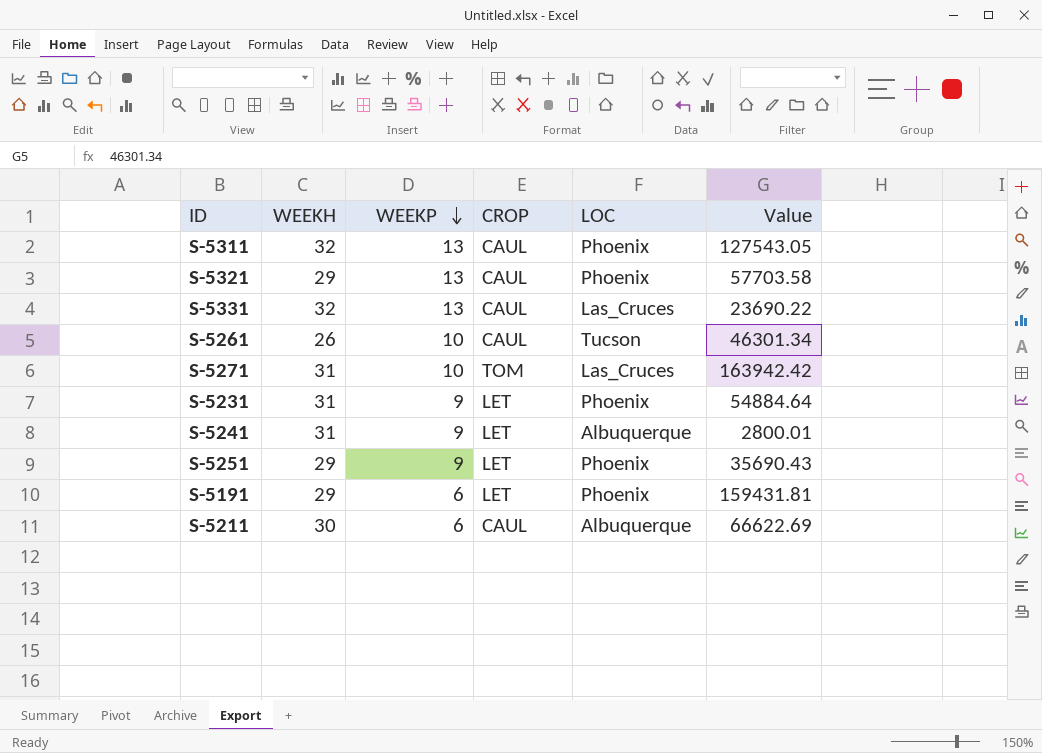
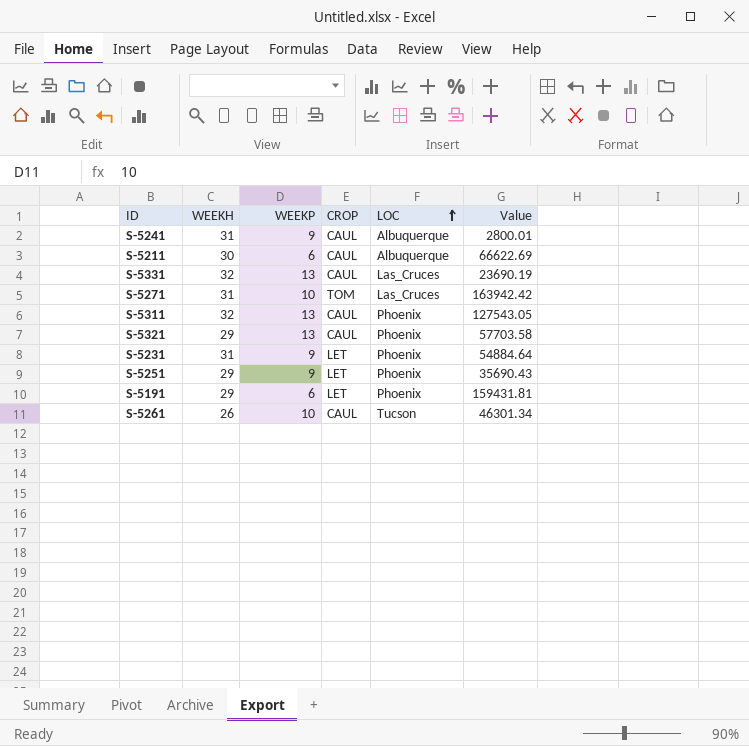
row order: WEEKP descending -> LOC ascending
S-5241 | CROP: LET -> CAUL
S-5331 | Value: 23690.22 -> 23690.19

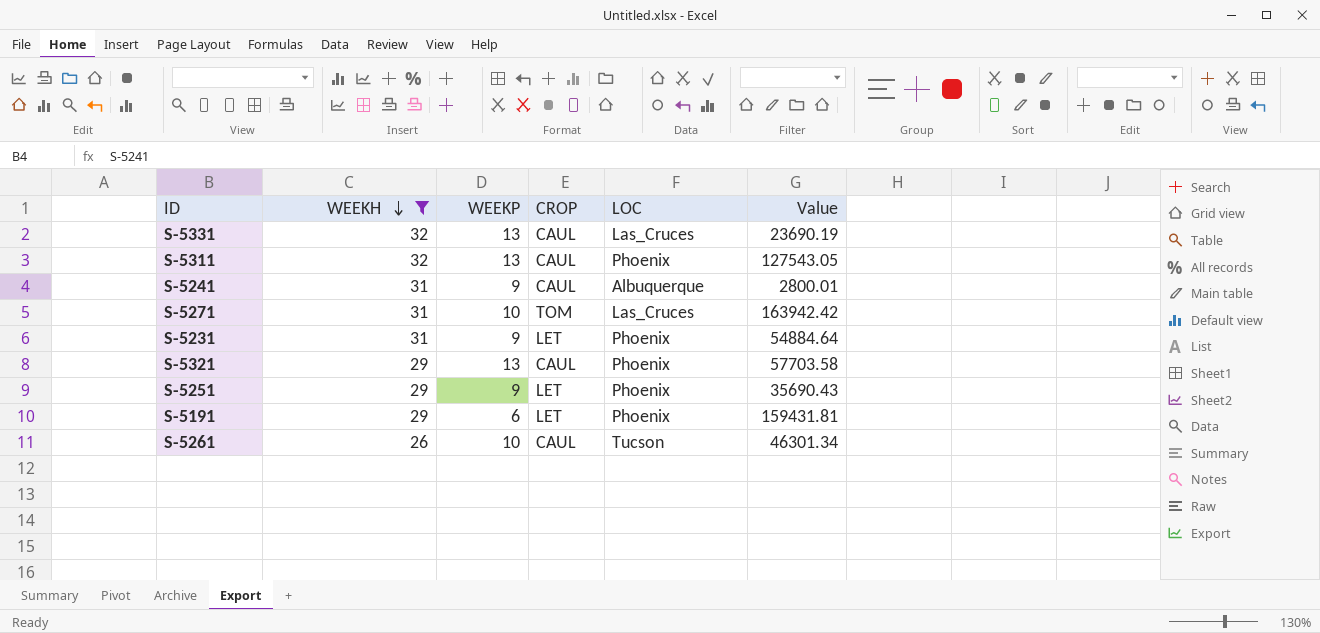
filter: none -> WEEKH != 30
row order: LOC ascending -> WEEKH descending

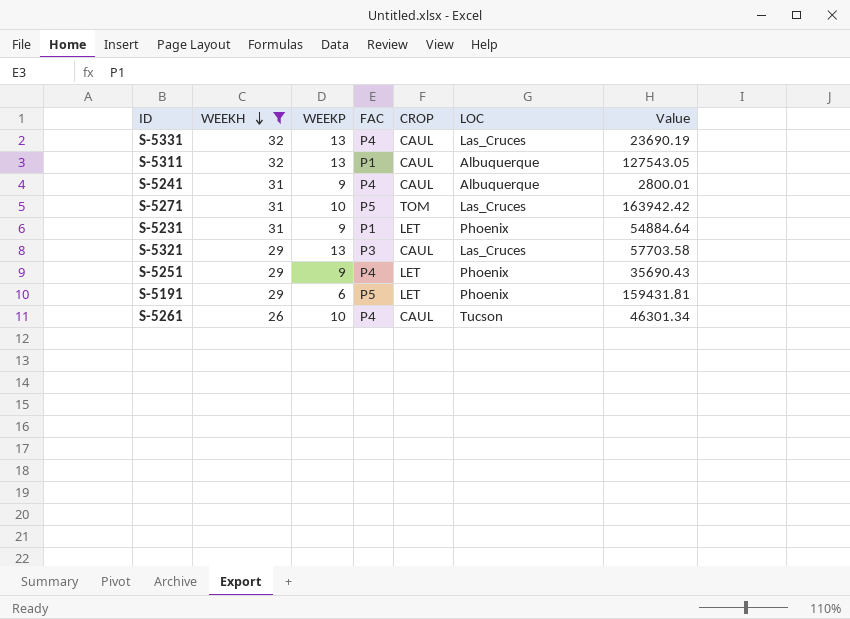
column FAC | position: none -> 4
S-5311 | LOC: Phoenix -> Albuquerque
S-5321 | LOC: Phoenix -> Las_Cruces

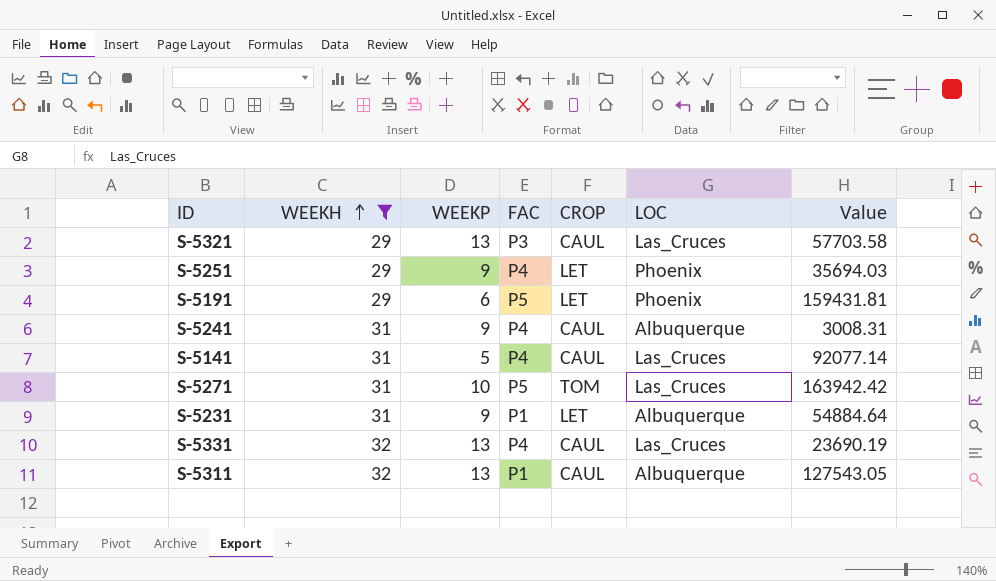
row order: WEEKH descending -> WEEKH ascending
row S-5261: 26 | 10 | P4 | CAUL | Tucson | 46301.34 -> none
S-5251 | Value: 35690.43 -> 35694.03
S-5241 | Value: 2800.01 -> 3008.31
row S-5141: none -> 31 | 5 | P4 | CAUL | Las_Cruces | 92077.14
S-5231 | LOC: Phoenix -> Albuquerque

